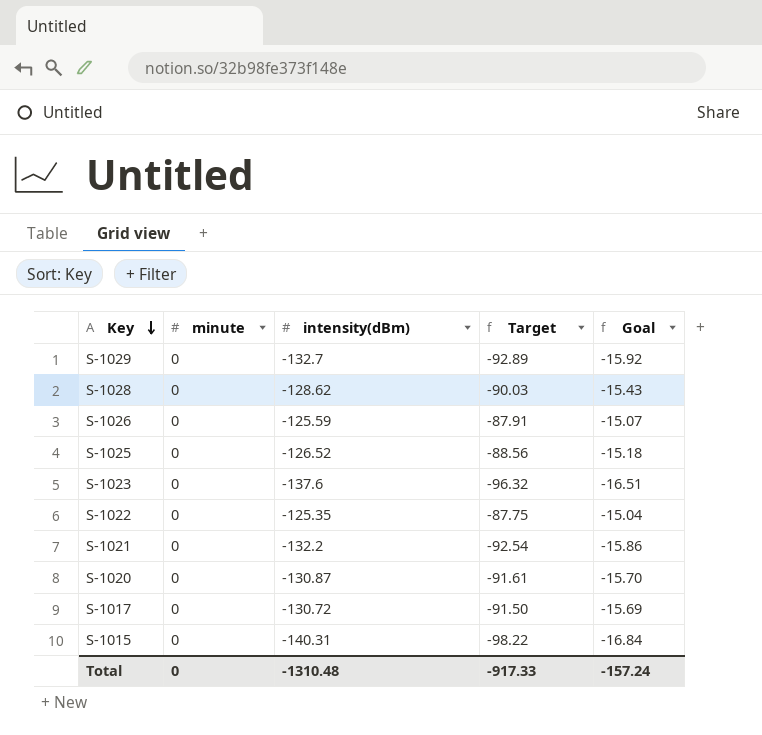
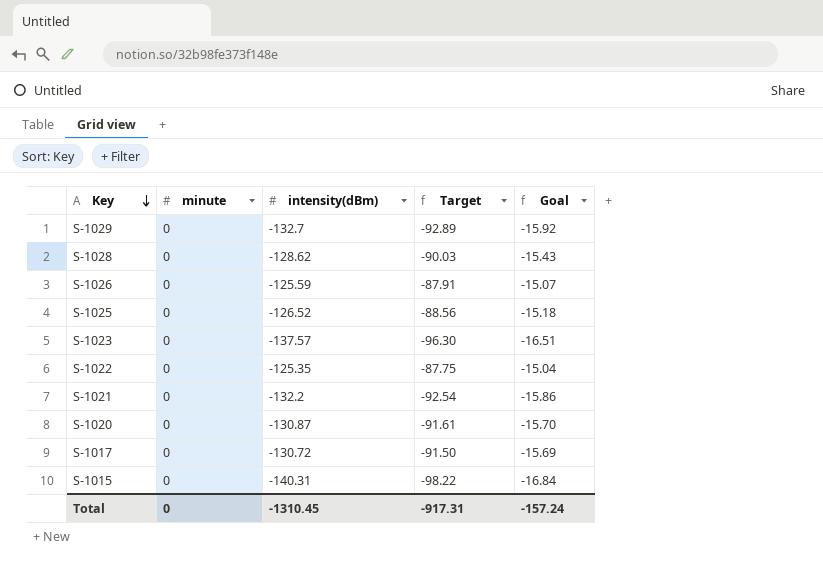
S-1023 | intensity(dBm): -137.6 -> -137.57
S-1023 | Target: -96.32 -> -96.30
Total | intensity(dBm): -1310.48 -> -1310.45
Total | Target: -917.33 -> -917.31

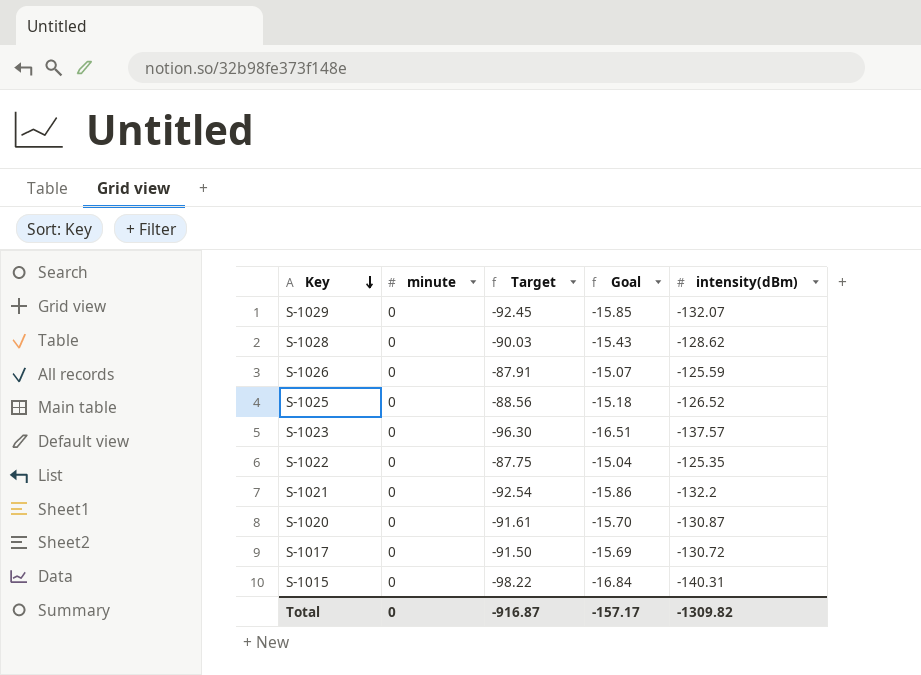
column intensity(dBm) | position: 3 -> 5
S-1029 | Target: -92.89 -> -92.45
S-1029 | Goal: -15.92 -> -15.85
S-1029 | intensity(dBm): -132.7 -> -132.07
Total | Target: -917.31 -> -916.87
Total | Goal: -157.24 -> -157.17
Total | intensity(dBm): -1310.45 -> -1309.82

